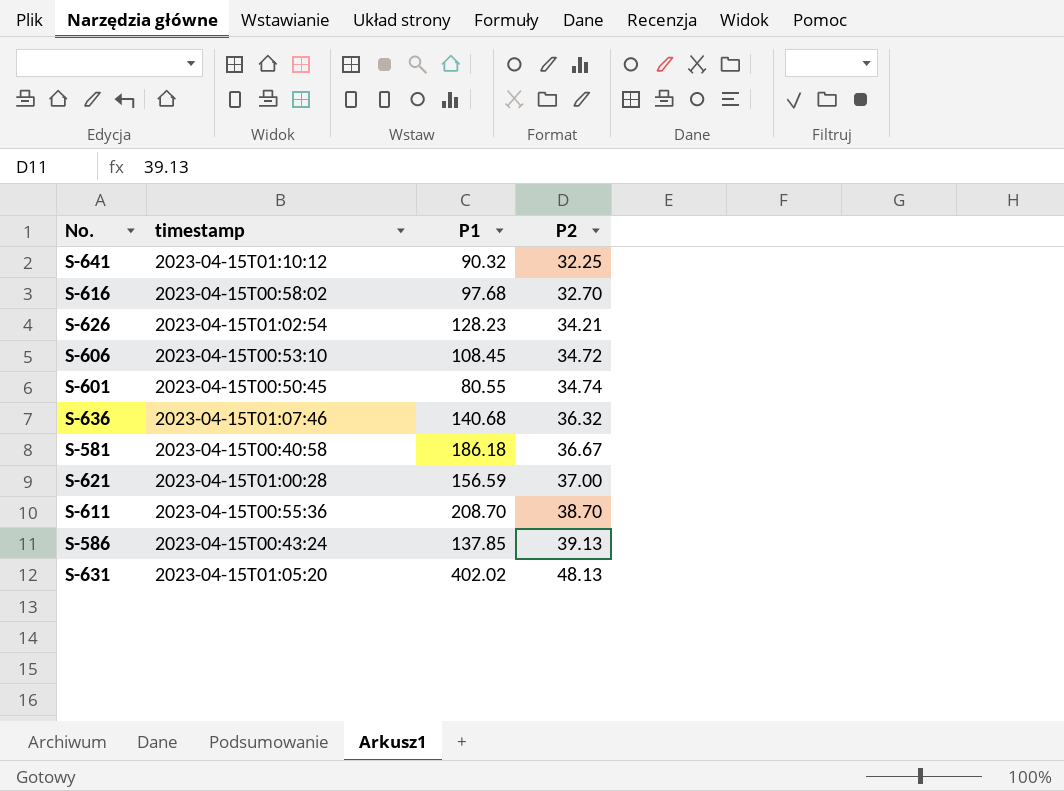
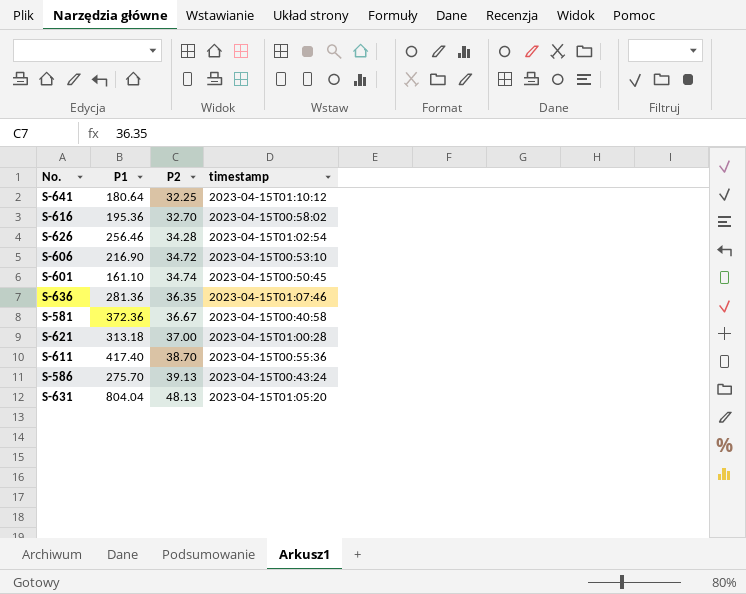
column timestamp | position: 2 -> 4
S-641 | P1: 90.32 -> 180.64
S-616 | P1: 97.68 -> 195.36
S-626 | P1: 128.23 -> 256.46
S-626 | P2: 34.21 -> 34.28
S-606 | P1: 108.45 -> 216.90
S-601 | P1: 80.55 -> 161.10
S-636 | P1: 140.68 -> 281.36
S-636 | P2: 36.32 -> 36.35
S-581 | P1: 186.18 -> 372.36
S-621 | P1: 156.59 -> 313.18
S-611 | P1: 208.70 -> 417.40
S-586 | P1: 137.85 -> 275.70
S-631 | P1: 402.02 -> 804.04

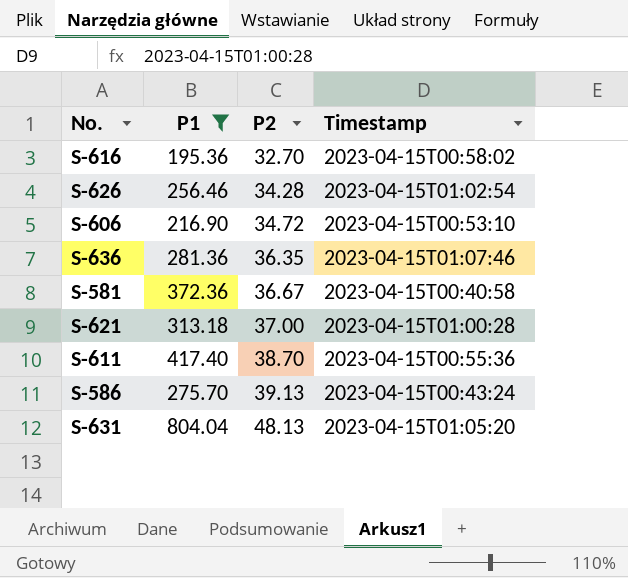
filter: none -> P1 >= 195.36
column name: timestamp -> Timestamp

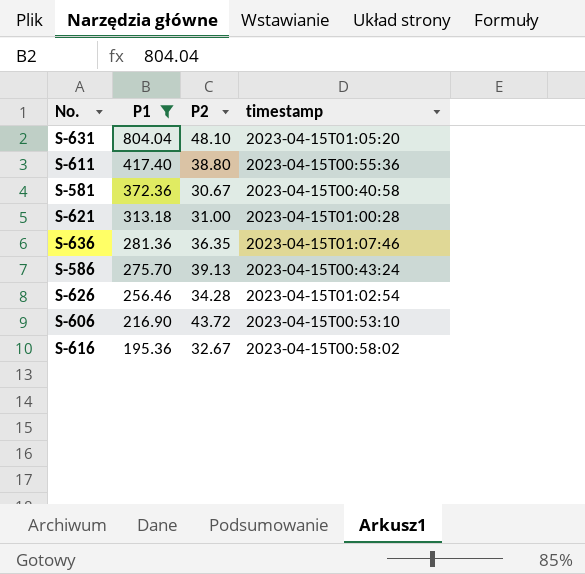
row order: P2 ascending -> P1 descending
column name: Timestamp -> timestamp
S-631 | P2: 48.13 -> 48.10
S-611 | P2: 38.70 -> 38.80
S-581 | P2: 36.67 -> 30.67
S-621 | P2: 37.00 -> 31.00
S-606 | P2: 34.72 -> 43.72
S-616 | P2: 32.70 -> 32.67

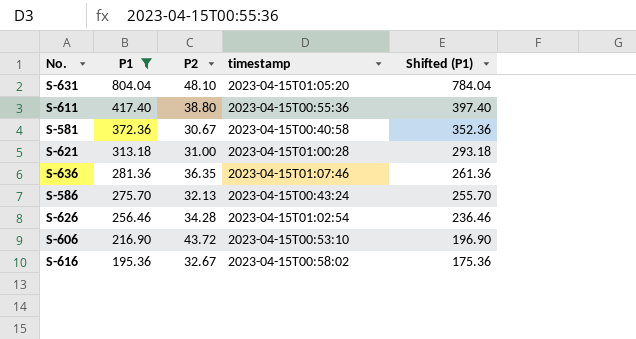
column Shifted (P1) | formula: none -> [P1] - 20
S-586 | P2: 39.13 -> 32.13

